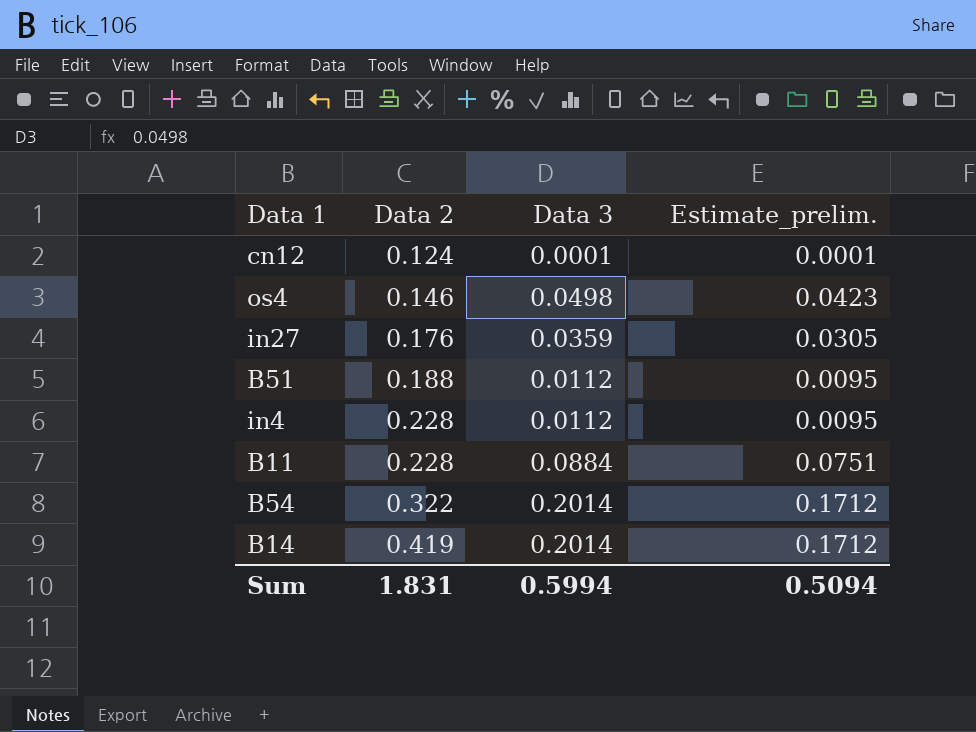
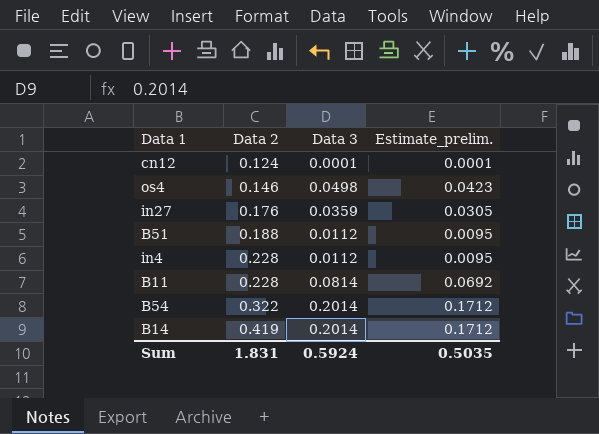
B11 | Data 3: 0.0884 -> 0.0814
B11 | Estimate_prelim.: 0.0751 -> 0.0692
Sum | Data 3: 0.5994 -> 0.5924
Sum | Estimate_prelim.: 0.5094 -> 0.5035

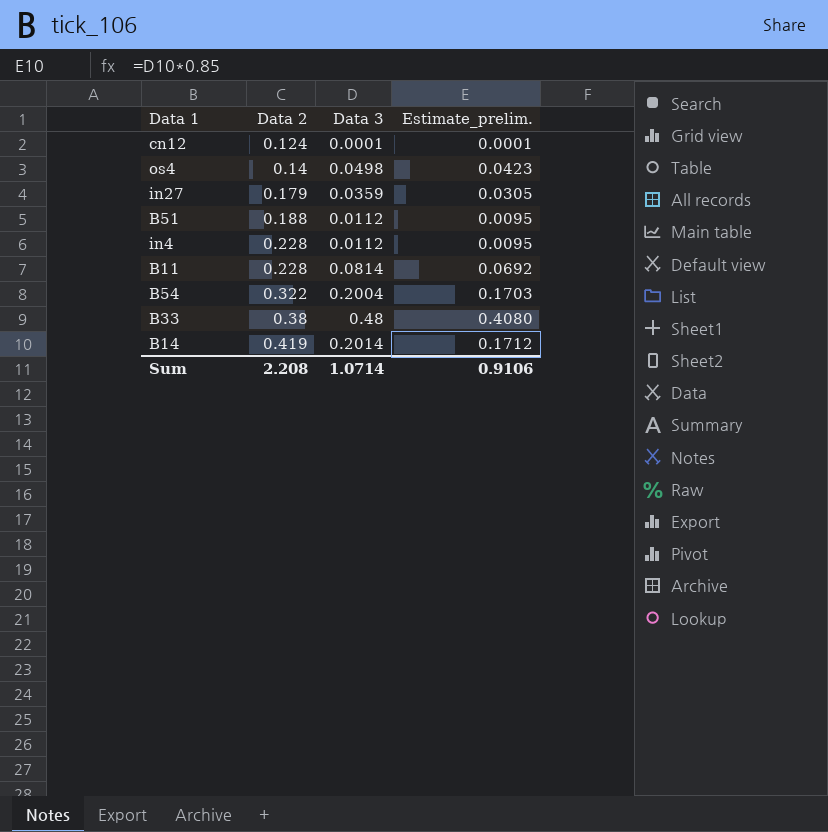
os4 | Data 2: 0.146 -> 0.14
in27 | Data 2: 0.176 -> 0.179
B54 | Data 3: 0.2014 -> 0.2004
B54 | Estimate_prelim.: 0.1712 -> 0.1703
row B33: none -> 0.38 | 0.48 | 0.4080
Sum | Data 2: 1.831 -> 2.208
Sum | Data 3: 0.5924 -> 1.0714
Sum | Estimate_prelim.: 0.5035 -> 0.9106

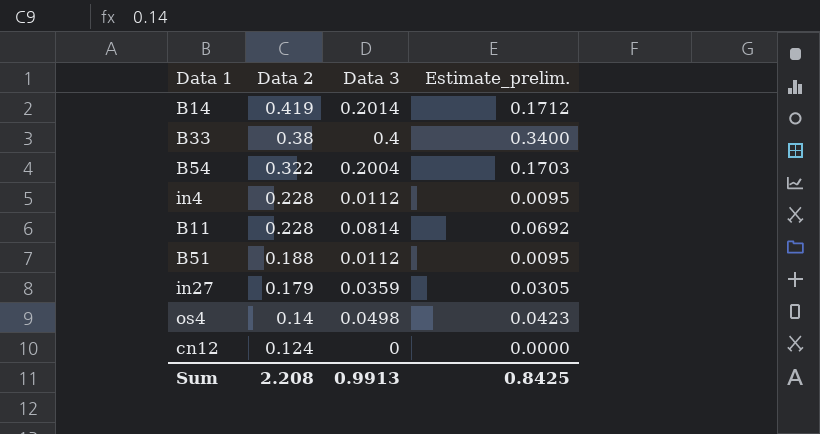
row order: Data 2 ascending -> Data 2 descending
B33 | Data 3: 0.48 -> 0.4
B33 | Estimate_prelim.: 0.4080 -> 0.3400
cn12 | Data 3: 0.0001 -> 0
cn12 | Estimate_prelim.: 0.0001 -> 0.0000
Sum | Data 3: 1.0714 -> 0.9913
Sum | Estimate_prelim.: 0.9106 -> 0.8425

